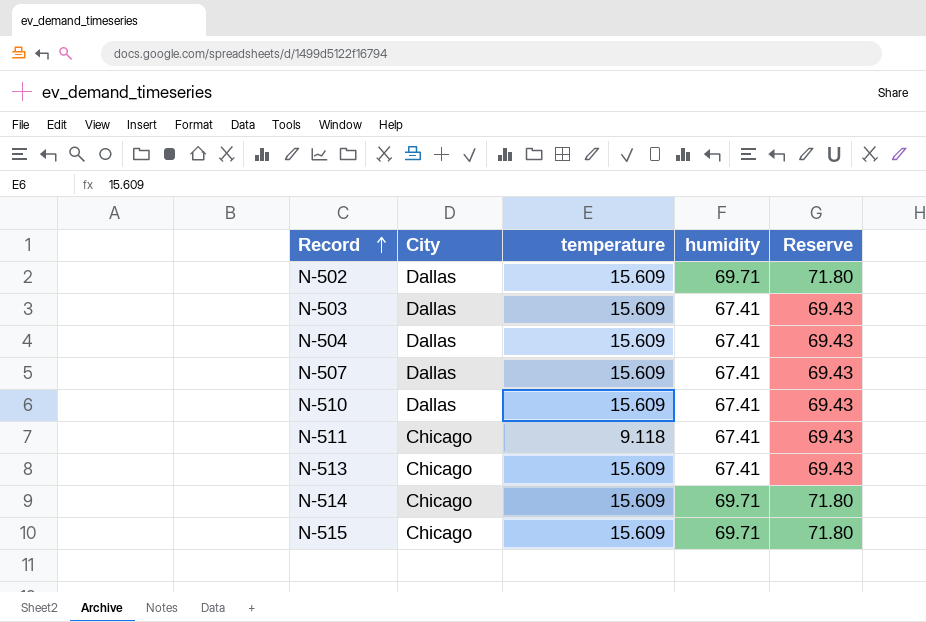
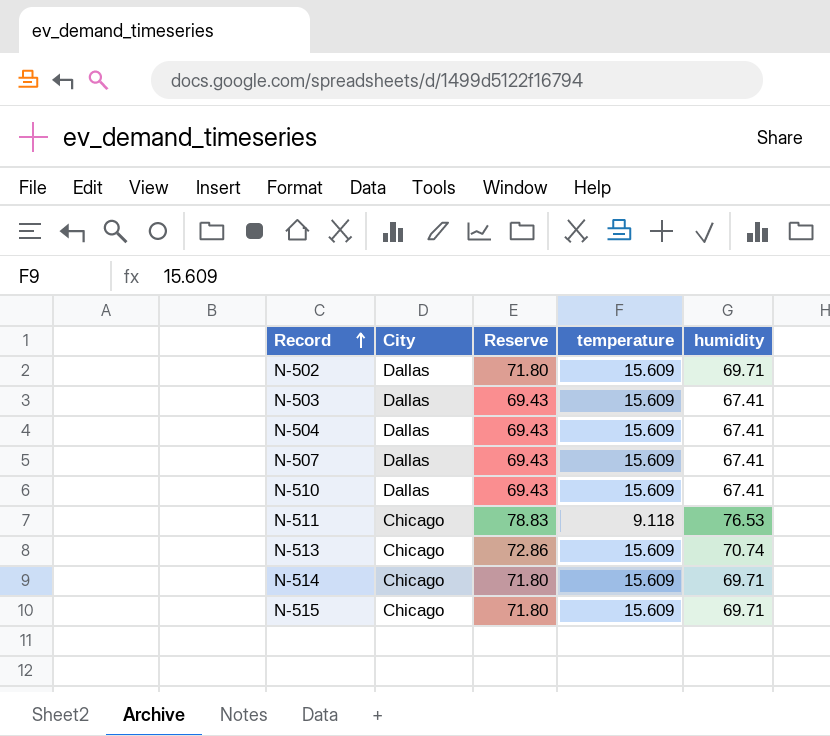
column Reserve | position: 5 -> 3
N-511 | Reserve: 69.43 -> 78.83
N-511 | humidity: 67.41 -> 76.53
N-513 | Reserve: 69.43 -> 72.86
N-513 | humidity: 67.41 -> 70.74

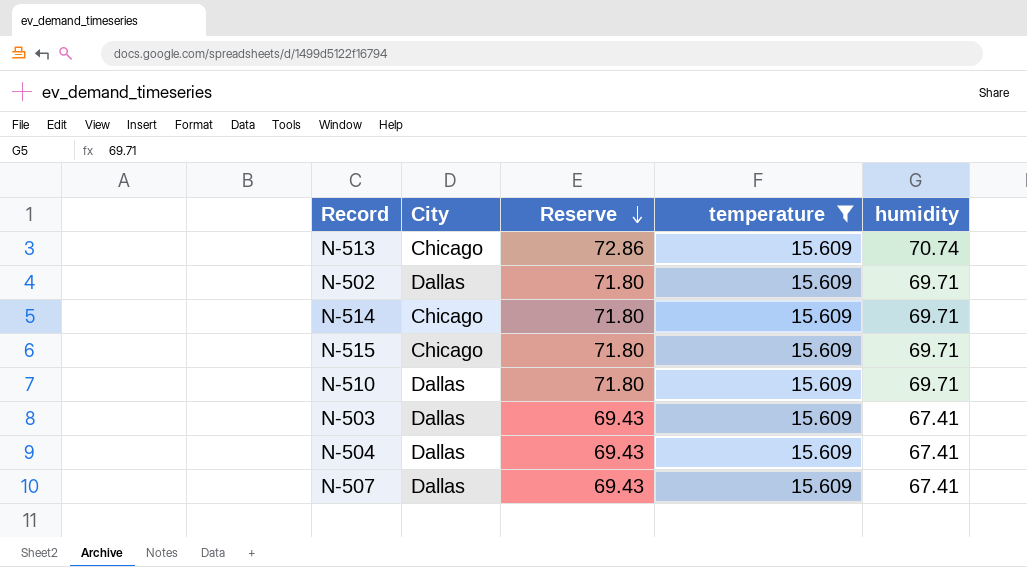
filter: none -> temperature = 15.609
row order: Record ascending -> Reserve descending
N-510 | Reserve: 69.43 -> 71.80
N-510 | humidity: 67.41 -> 69.71

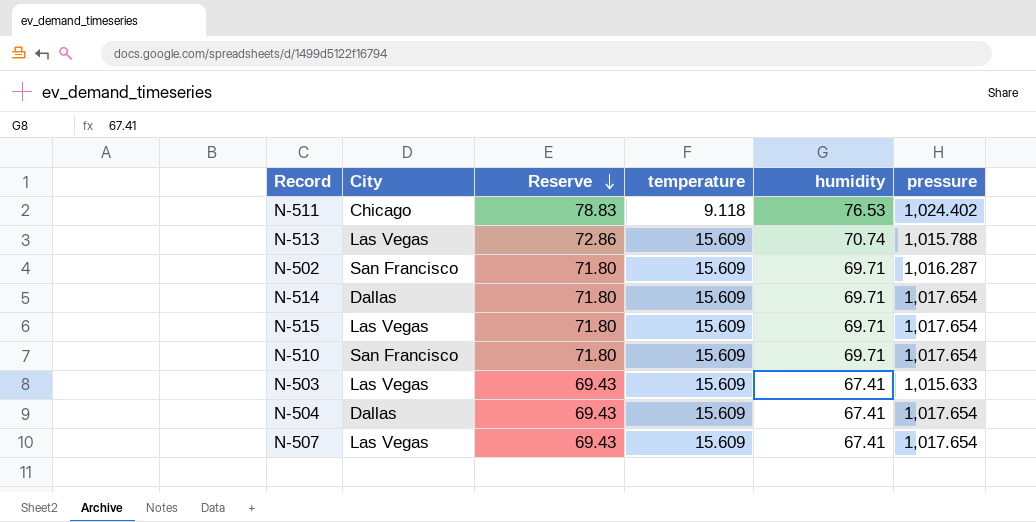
filter: temperature = 15.609 -> none
column pressure | position: none -> 6
N-513 | City: Chicago -> Las Vegas
N-502 | City: Dallas -> San Francisco
N-514 | City: Chicago -> Dallas
N-515 | City: Chicago -> Las Vegas
N-510 | City: Dallas -> San Francisco
N-503 | City: Dallas -> Las Vegas
N-507 | City: Dallas -> Las Vegas

